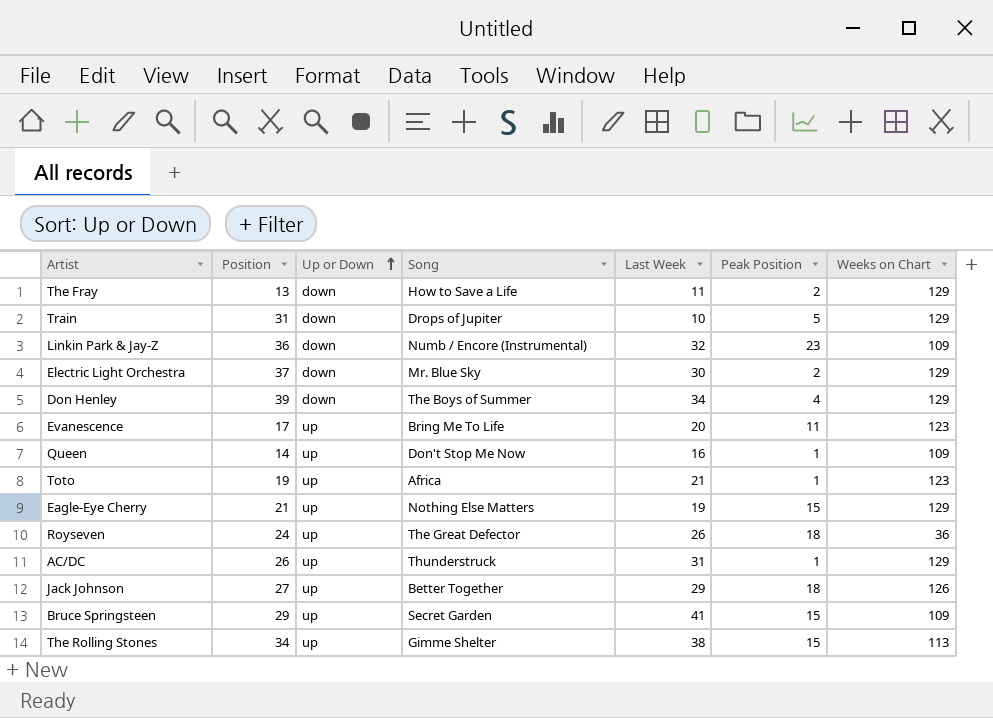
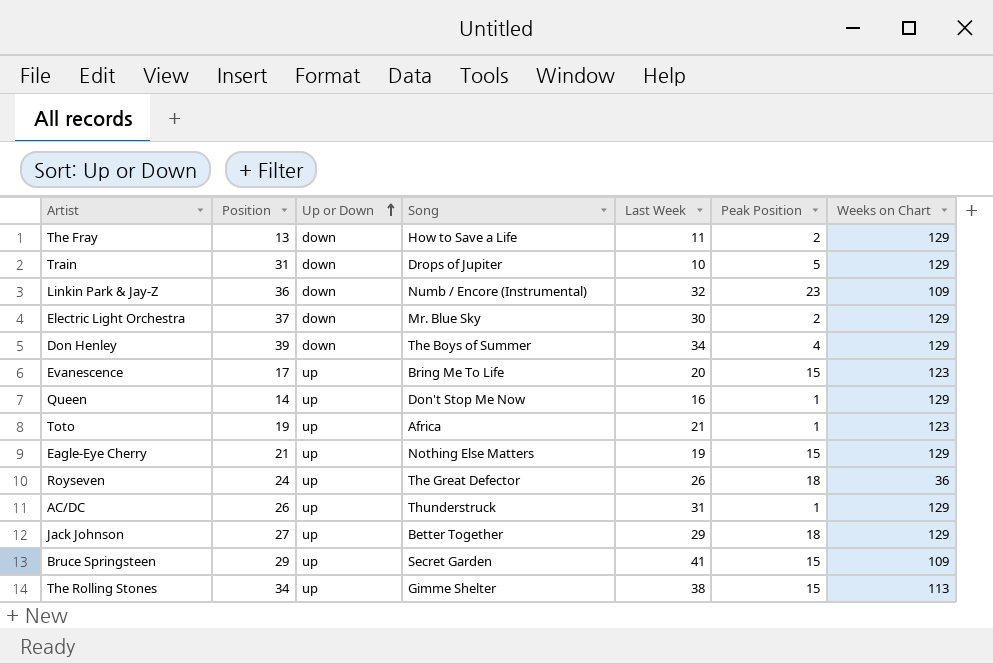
Evanescence | Peak Position: 11 -> 15
Queen | Weeks on Chart: 109 -> 129
Jack Johnson | Weeks on Chart: 126 -> 129

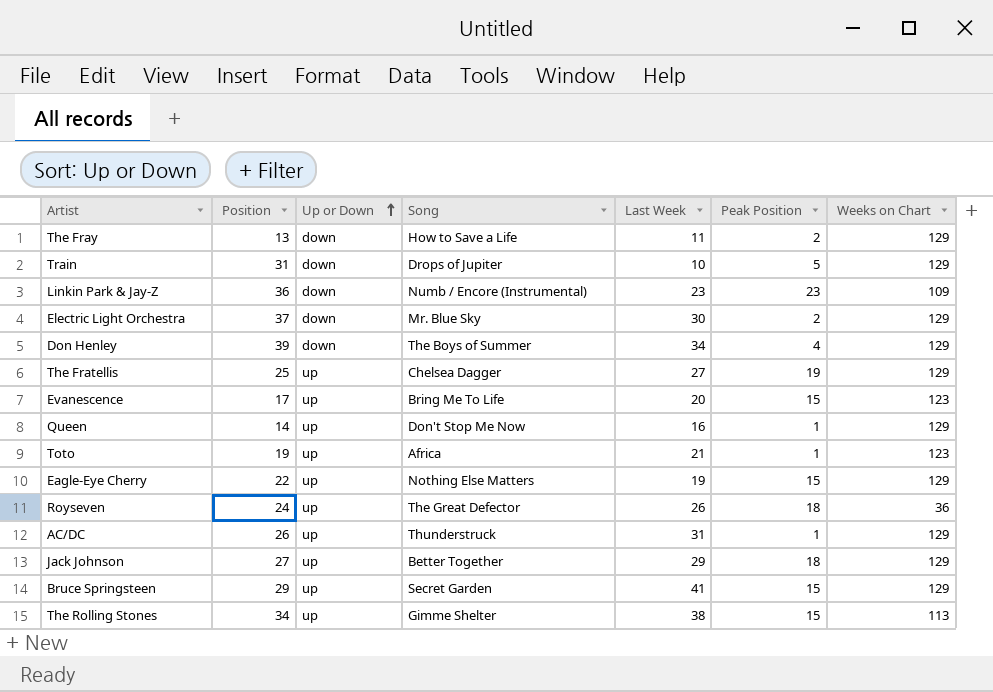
Linkin Park & Jay-Z | Last Week: 32 -> 23
row The Fratellis: none -> 25 | up | Chelsea Dagger | 27 | 19 | 129
Eagle-Eye Cherry | Position: 21 -> 22
Bruce Springsteen | Weeks on Chart: 109 -> 129

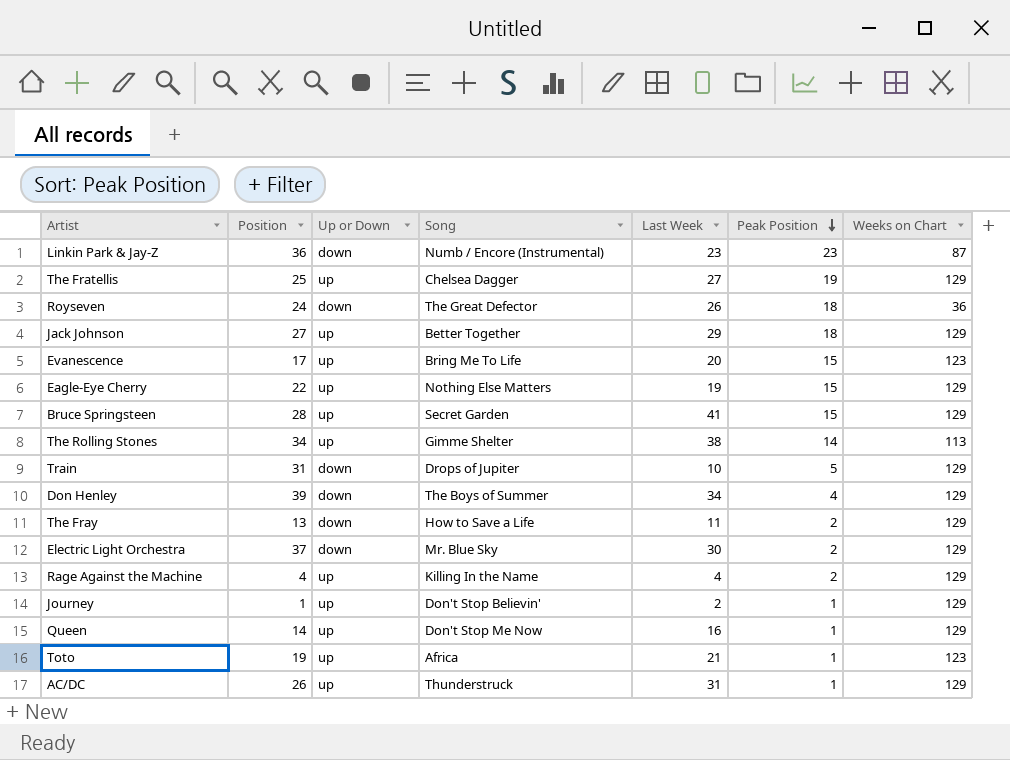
row order: Up or Down ascending -> Peak Position descending
Linkin Park & Jay-Z | Weeks on Chart: 109 -> 87
Royseven | Up or Down: up -> down
Bruce Springsteen | Position: 29 -> 28
The Rolling Stones | Peak Position: 15 -> 14
row Rage Against the Machine: none -> 4 | up | Killing In the Name | 4 | 2 | 129
row Journey: none -> 1 | up | Don't Stop Believin' | 2 | 1 | 129

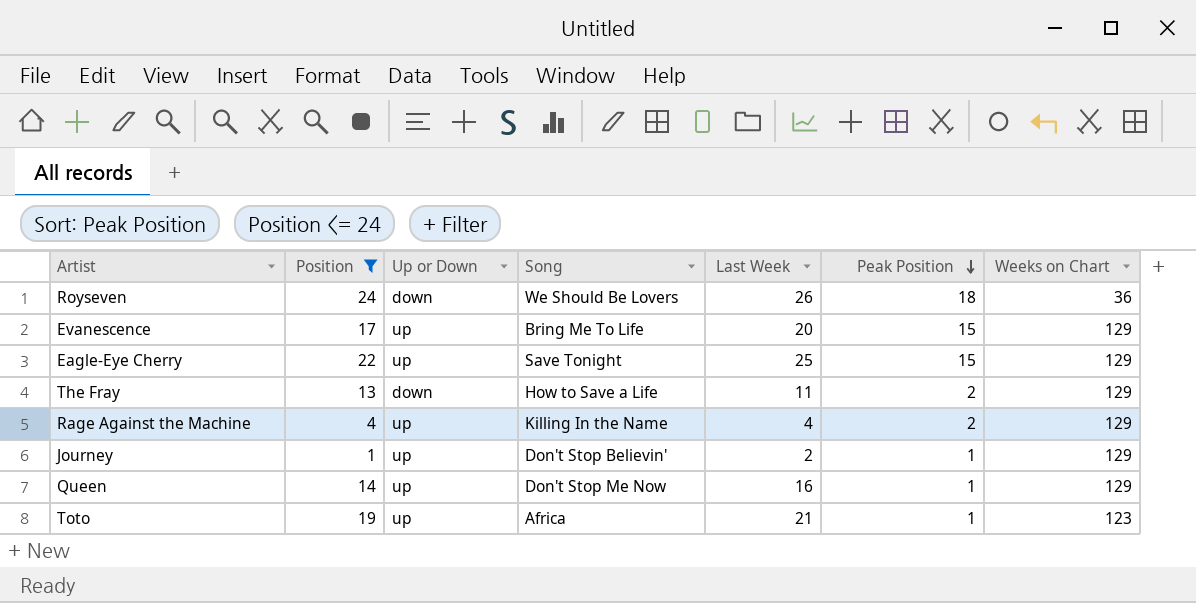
filter: none -> Position <= 24
Royseven | Song: The Great Defector -> We Should Be Lovers
Evanescence | Weeks on Chart: 123 -> 129
Eagle-Eye Cherry | Song: Nothing Else Matters -> Save Tonight
Eagle-Eye Cherry | Last Week: 19 -> 25

